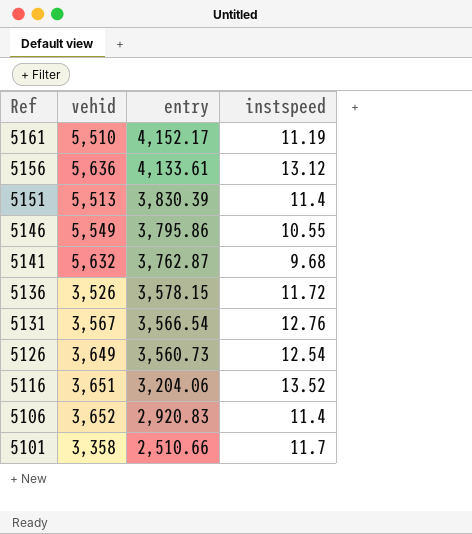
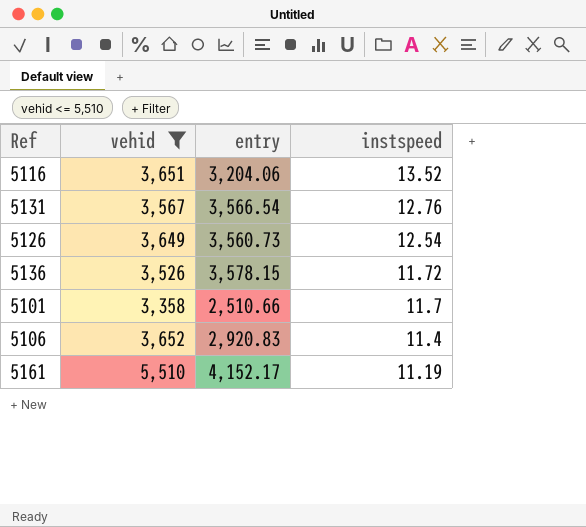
filter: none -> vehid <= 5,510
row order: Ref descending -> instspeed descending

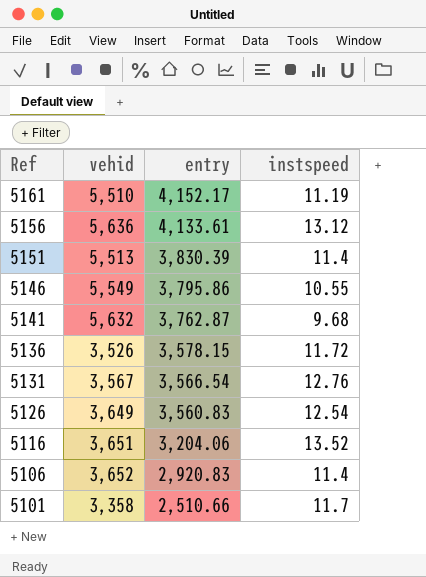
filter: vehid <= 5,510 -> none
row order: instspeed descending -> Ref descending
5126 | entry: 3,560.73 -> 3,560.83

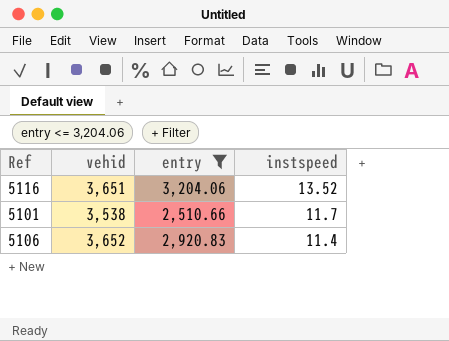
filter: none -> entry <= 3,204.06
row order: Ref descending -> instspeed descending
5101 | vehid: 3,358 -> 3,538

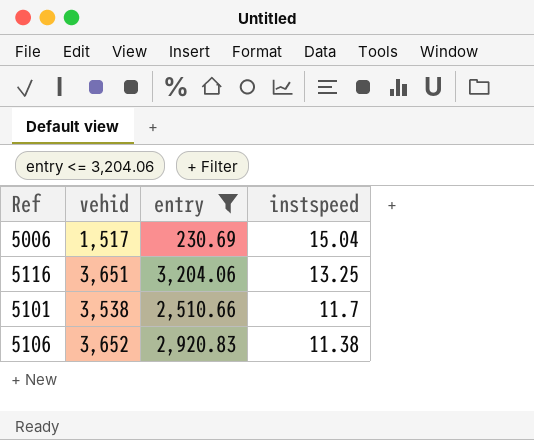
row 5006: none -> 1,517 | 230.69 | 15.04
5116 | instspeed: 13.52 -> 13.25
5106 | instspeed: 11.4 -> 11.38

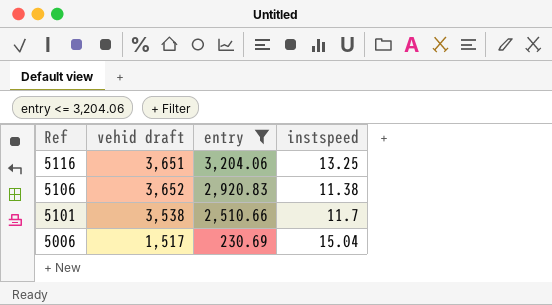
row order: instspeed descending -> Ref descending
column name: vehid -> vehid draft

